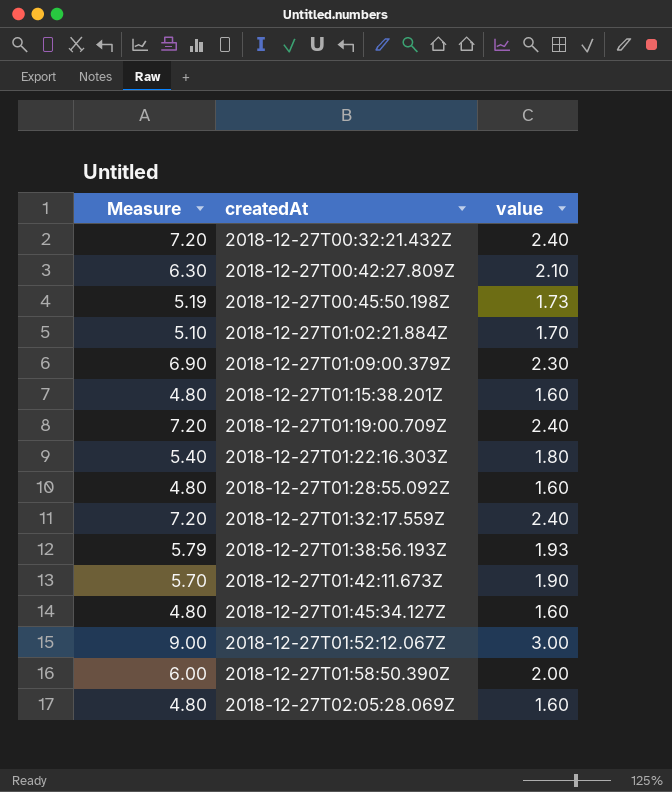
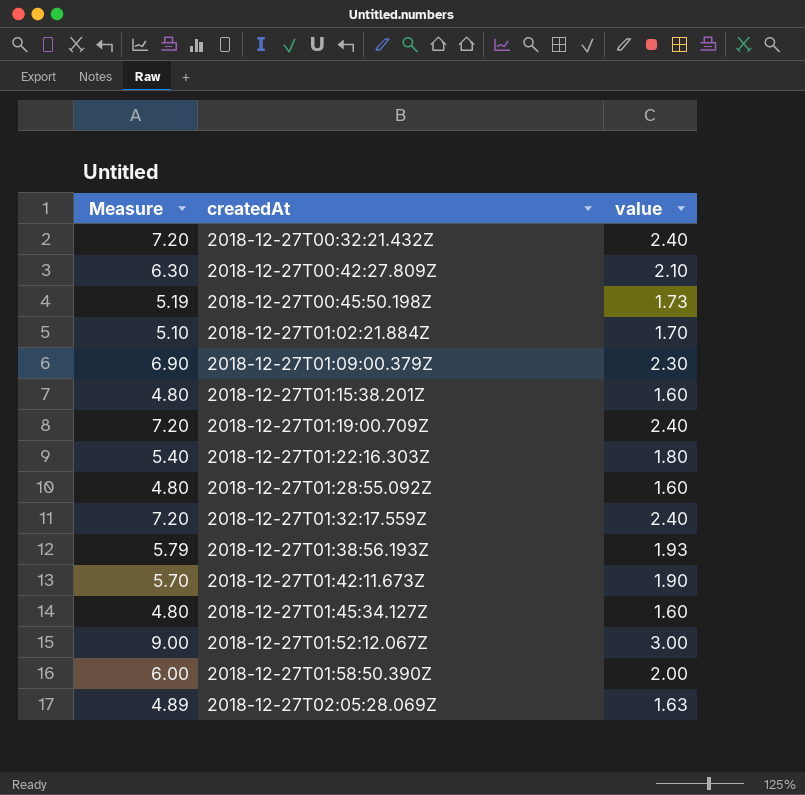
2018-12-27T02:05:28.069Z | Measure: 4.80 -> 4.89
2018-12-27T02:05:28.069Z | value: 1.60 -> 1.63

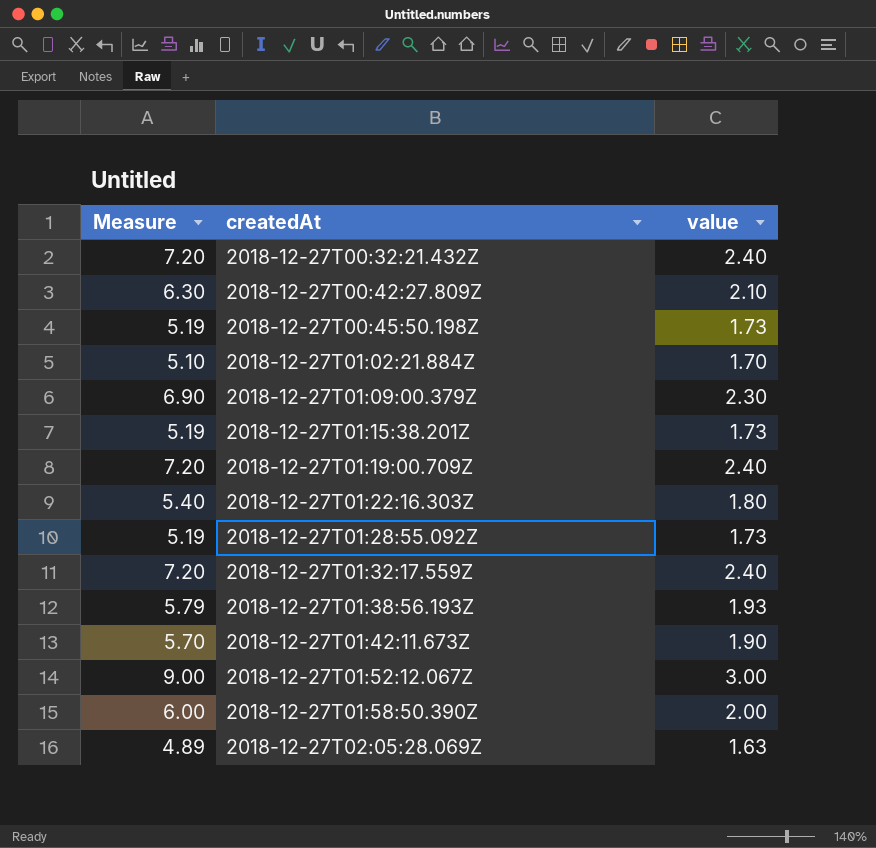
row 2018-12-27T01:45:34.127Z: 4.80 | 1.60 -> none
2018-12-27T01:15:38.201Z | Measure: 4.80 -> 5.19
2018-12-27T01:15:38.201Z | value: 1.60 -> 1.73
2018-12-27T01:28:55.092Z | Measure: 4.80 -> 5.19
2018-12-27T01:28:55.092Z | value: 1.60 -> 1.73

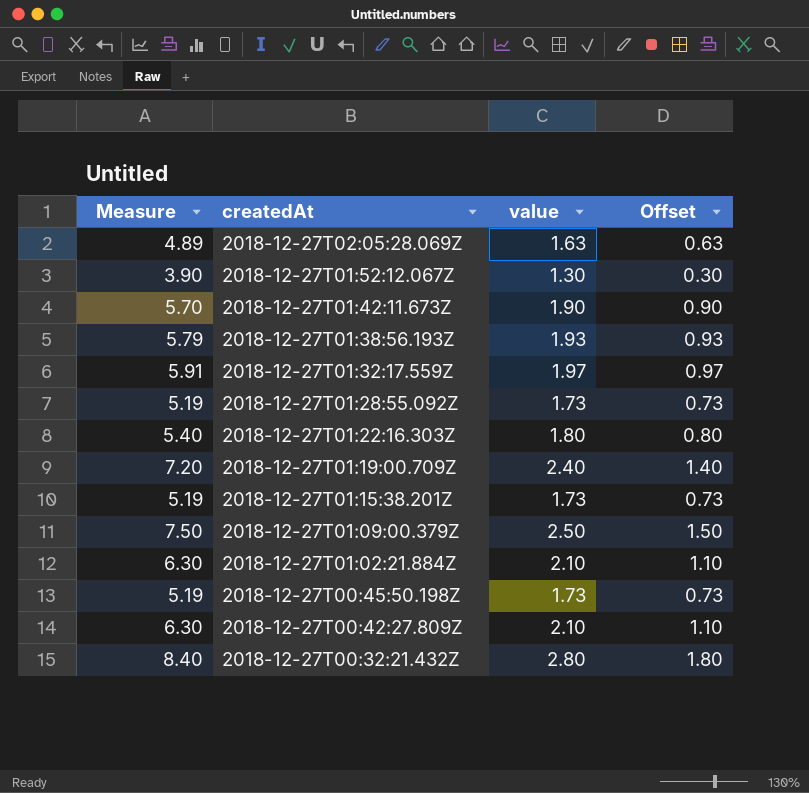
row order: createdAt ascending -> createdAt descending
column Offset | formula: none -> [value] - 1
row 2018-12-27T01:58:50.390Z: 6.00 | 2.00 -> none
2018-12-27T01:52:12.067Z | Measure: 9.00 -> 3.90
2018-12-27T01:52:12.067Z | value: 3.00 -> 1.30
2018-12-27T01:32:17.559Z | Measure: 7.20 -> 5.91
2018-12-27T01:32:17.559Z | value: 2.40 -> 1.97
2018-12-27T01:09:00.379Z | Measure: 6.90 -> 7.50
2018-12-27T01:09:00.379Z | value: 2.30 -> 2.50
2018-12-27T01:02:21.884Z | Measure: 5.10 -> 6.30
2018-12-27T01:02:21.884Z | value: 1.70 -> 2.10
2018-12-27T00:32:21.432Z | Measure: 7.20 -> 8.40
2018-12-27T00:32:21.432Z | value: 2.40 -> 2.80

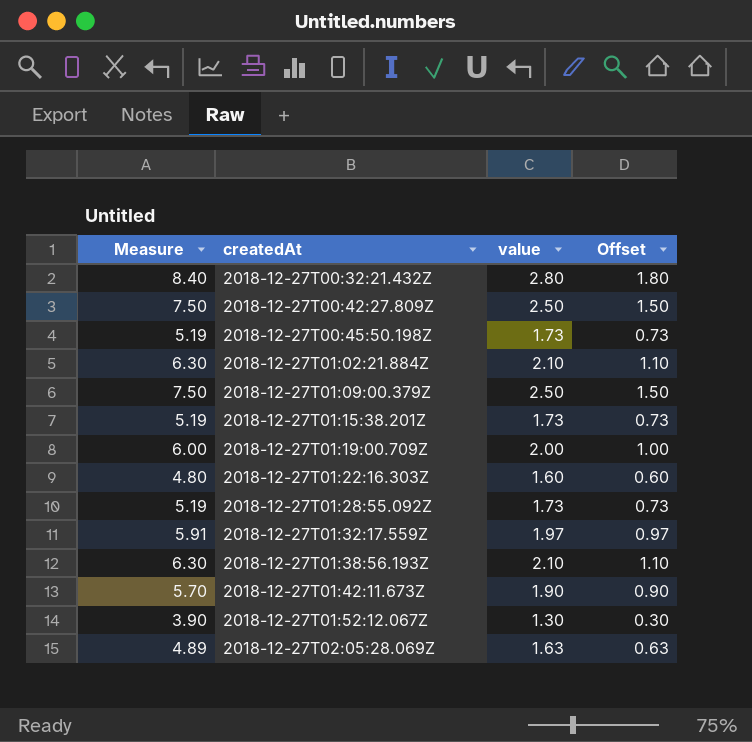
row order: createdAt descending -> createdAt ascending
2018-12-27T00:42:27.809Z | Measure: 6.30 -> 7.50
2018-12-27T00:42:27.809Z | value: 2.10 -> 2.50
2018-12-27T00:42:27.809Z | Offset: 1.10 -> 1.50
2018-12-27T01:19:00.709Z | Measure: 7.20 -> 6.00
2018-12-27T01:19:00.709Z | value: 2.40 -> 2.00
2018-12-27T01:19:00.709Z | Offset: 1.40 -> 1.00
2018-12-27T01:22:16.303Z | Measure: 5.40 -> 4.80
2018-12-27T01:22:16.303Z | value: 1.80 -> 1.60
2018-12-27T01:22:16.303Z | Offset: 0.80 -> 0.60
2018-12-27T01:38:56.193Z | Measure: 5.79 -> 6.30
2018-12-27T01:38:56.193Z | value: 1.93 -> 2.10
2018-12-27T01:38:56.193Z | Offset: 0.93 -> 1.10

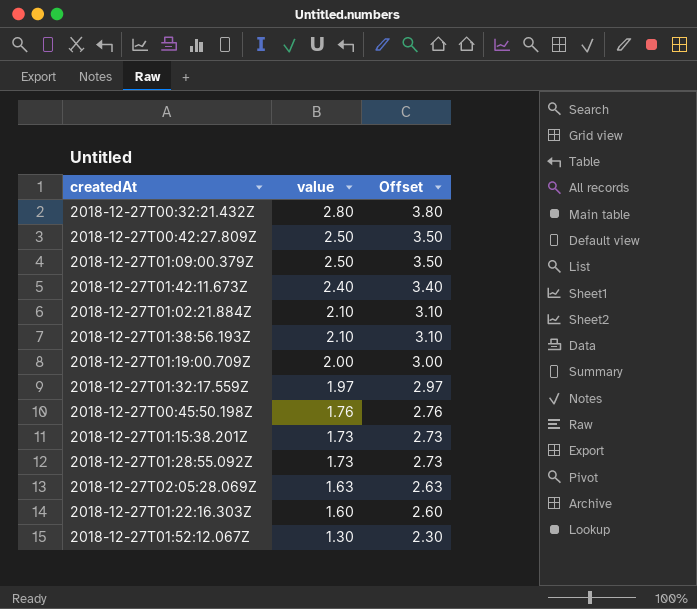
row order: createdAt ascending -> value descending
column Measure | formula: [value] * 3 -> none
column Offset | formula: [value] - 1 -> [value] + 1
2018-12-27T01:42:11.673Z | value: 1.90 -> 2.40
2018-12-27T00:45:50.198Z | value: 1.73 -> 1.76

